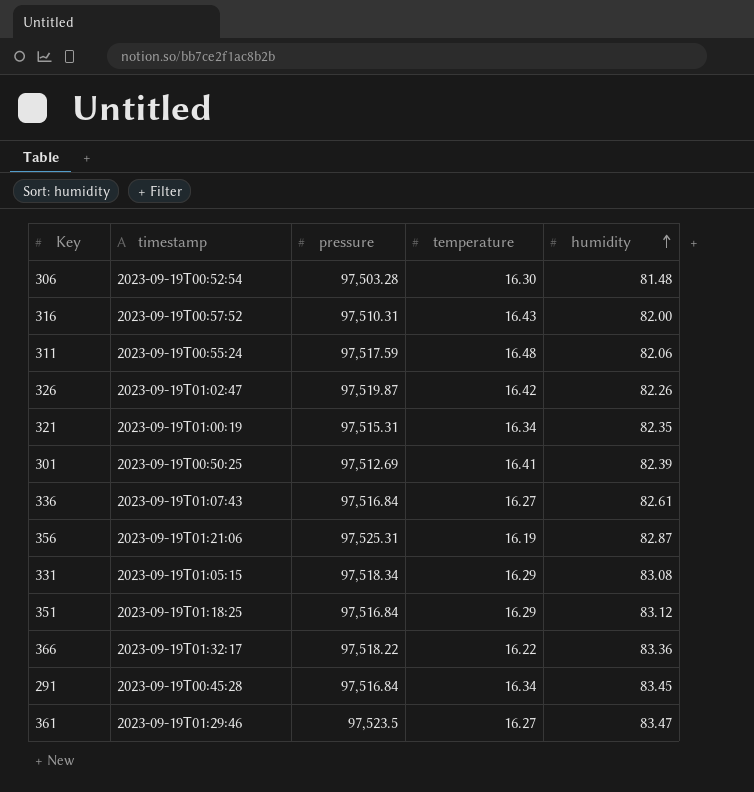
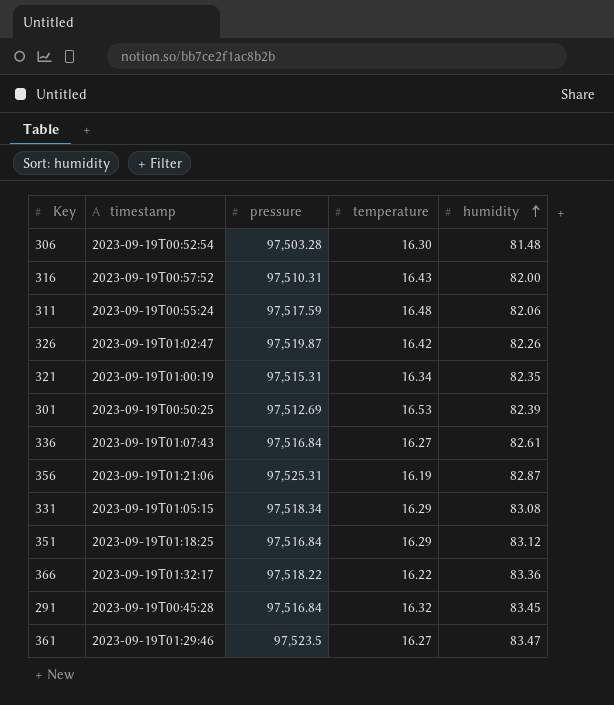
301 | temperature: 16.41 -> 16.53
291 | temperature: 16.34 -> 16.32

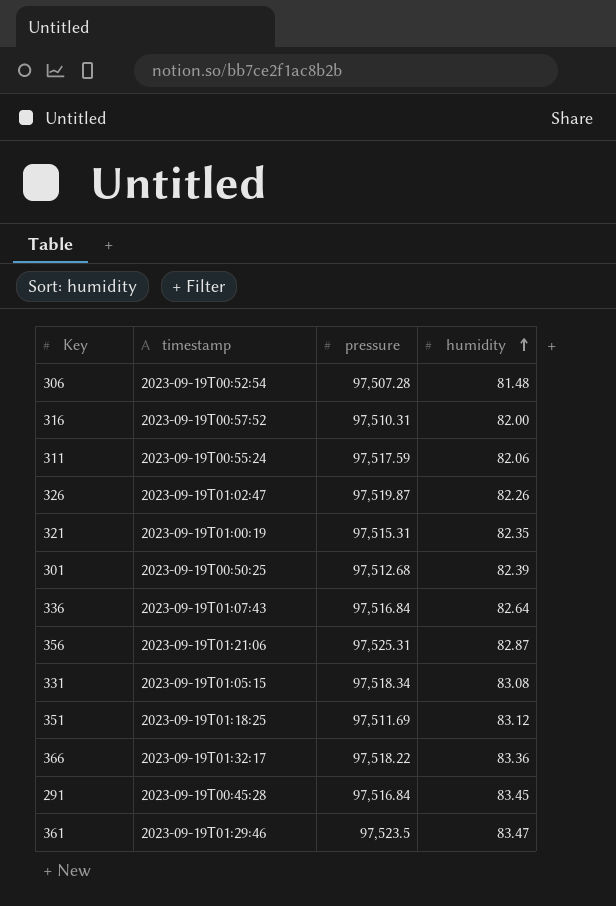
column temperature | position: 4 -> none
306 | pressure: 97,503.28 -> 97,507.28
301 | pressure: 97,512.69 -> 97,512.68
336 | humidity: 82.61 -> 82.64
351 | pressure: 97,516.84 -> 97,511.69

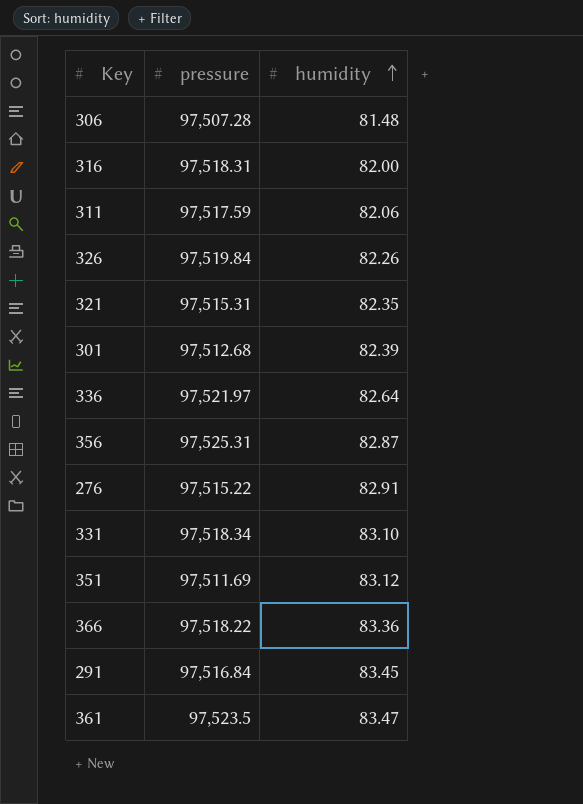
column timestamp | position: 2 -> none
316 | pressure: 97,510.31 -> 97,518.31
326 | pressure: 97,519.87 -> 97,519.84
336 | pressure: 97,516.84 -> 97,521.97
row 276: none -> 97,515.22 | 82.91
331 | humidity: 83.08 -> 83.10

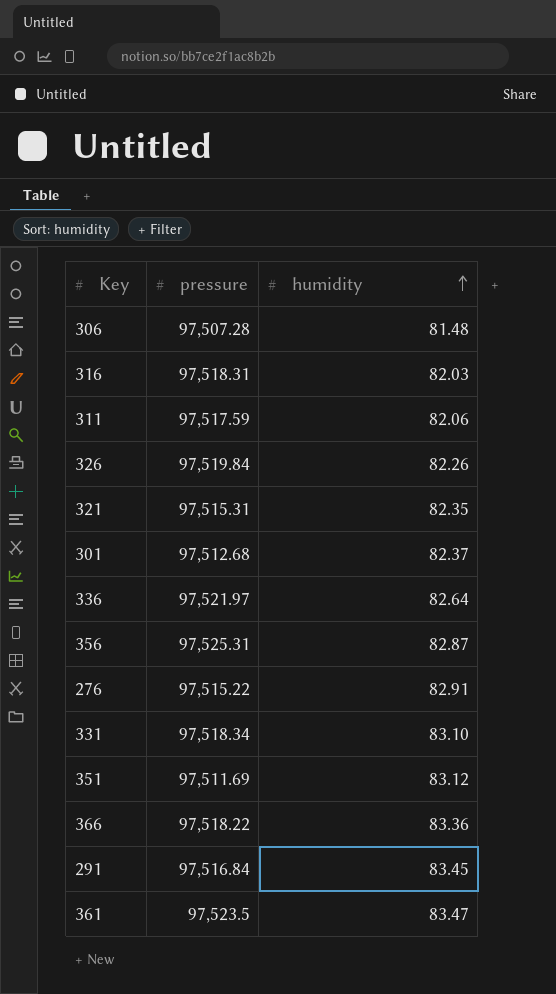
316 | humidity: 82.00 -> 82.03
301 | humidity: 82.39 -> 82.37

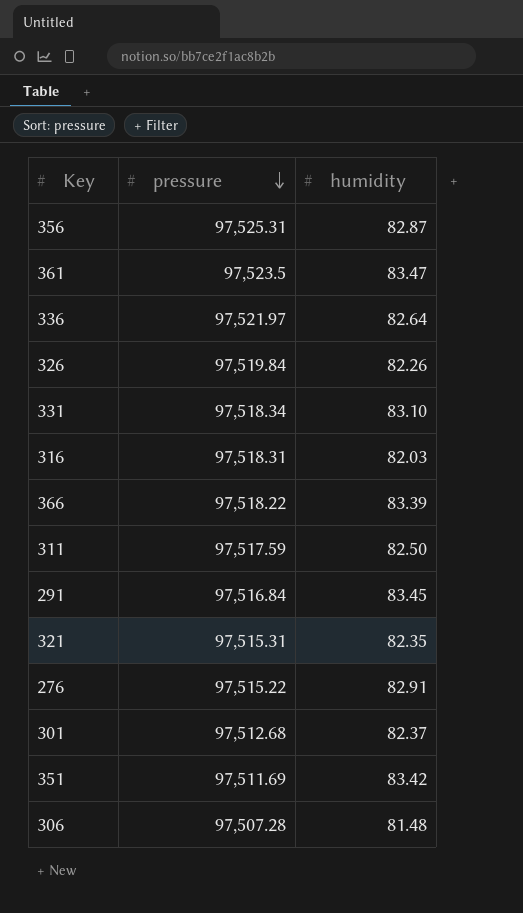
row order: humidity ascending -> pressure descending
366 | humidity: 83.36 -> 83.39
311 | humidity: 82.06 -> 82.50
351 | humidity: 83.12 -> 83.42

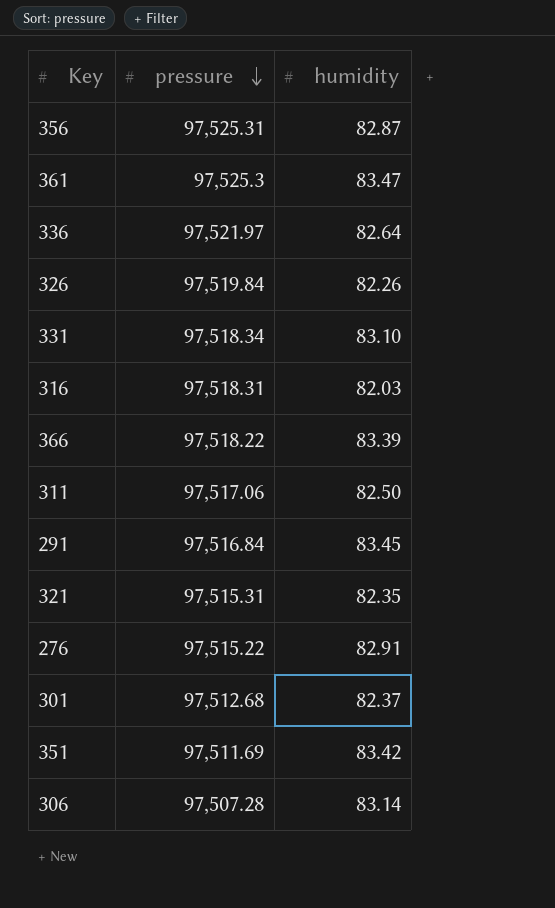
361 | pressure: 97,523.5 -> 97,525.3
311 | pressure: 97,517.59 -> 97,517.06
306 | humidity: 81.48 -> 83.14

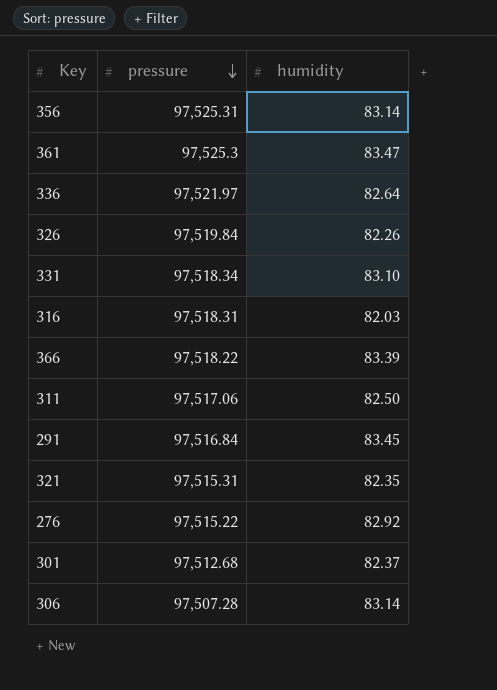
row 351: 97,511.69 | 83.42 -> none
356 | humidity: 82.87 -> 83.14
276 | humidity: 82.91 -> 82.92

